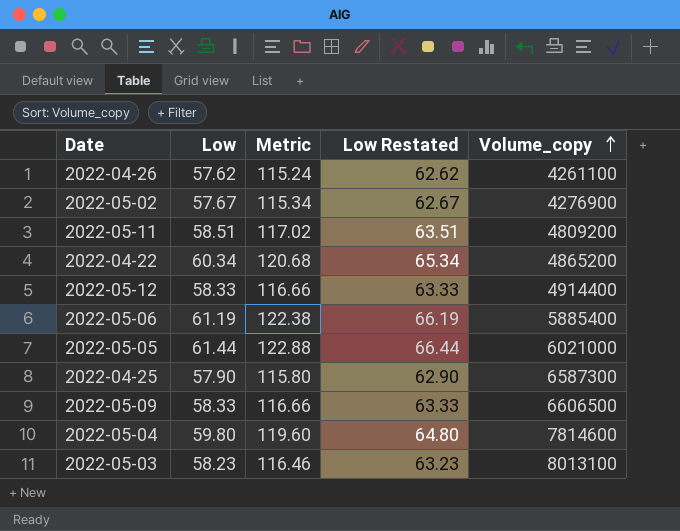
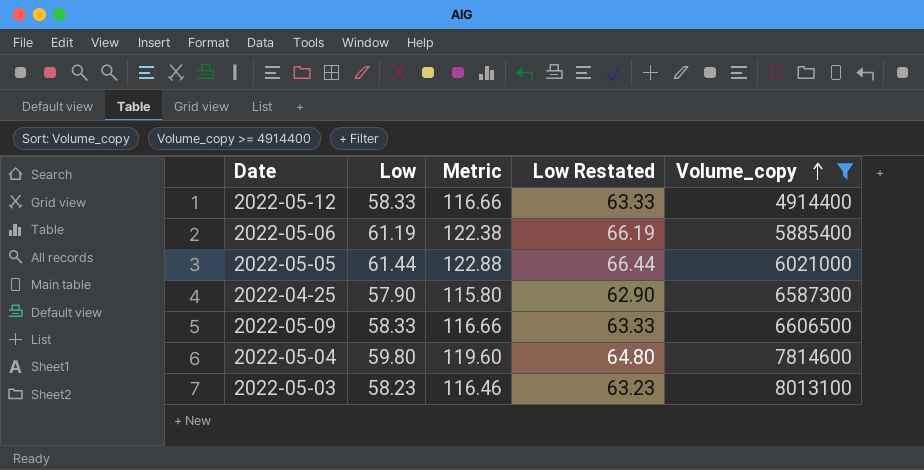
filter: none -> Volume_copy >= 4914400

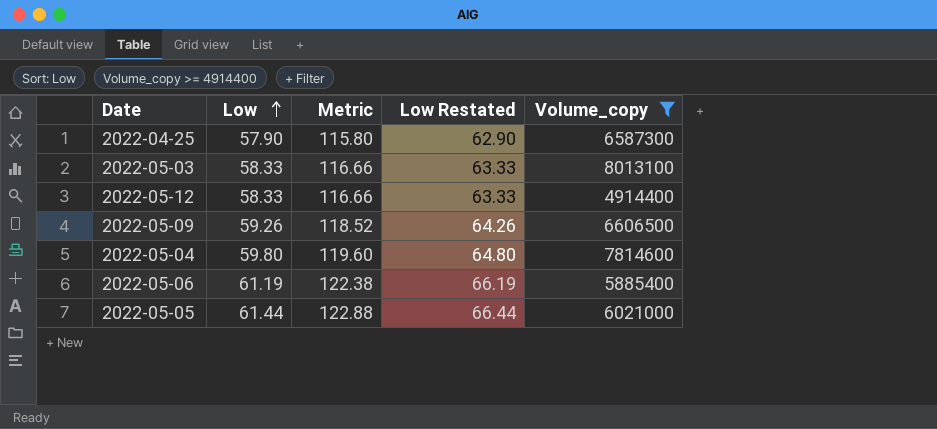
row order: Volume_copy ascending -> Low ascending
2022-05-03 | Low: 58.23 -> 58.33
2022-05-03 | Metric: 116.46 -> 116.66
2022-05-03 | Low Restated: 63.23 -> 63.33
2022-05-09 | Low: 58.33 -> 59.26
2022-05-09 | Metric: 116.66 -> 118.52
2022-05-09 | Low Restated: 63.33 -> 64.26

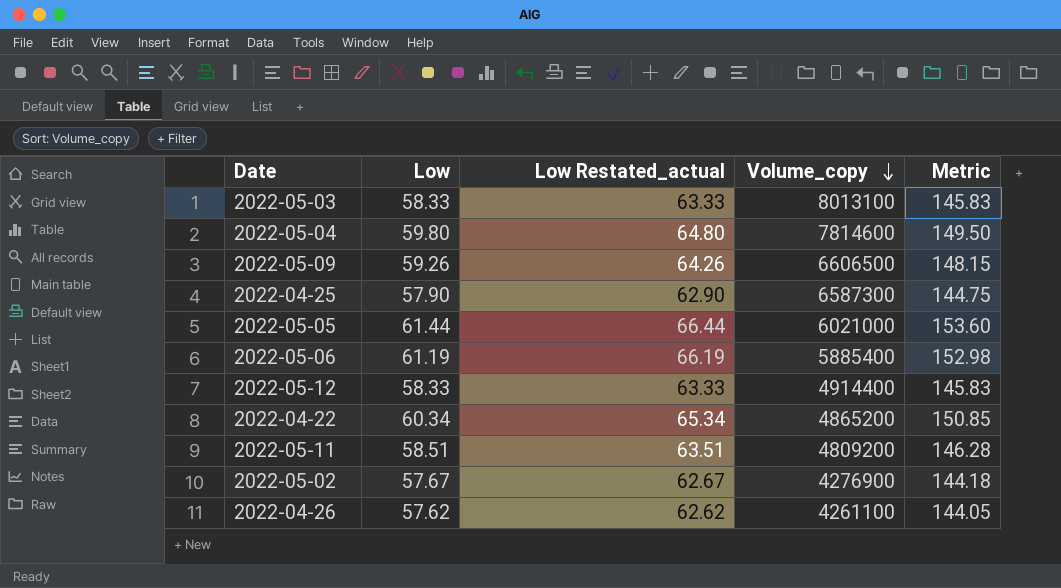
filter: Volume_copy >= 4914400 -> none
row order: Low ascending -> Volume_copy descending
column name: Low Restated -> Low Restated_actual
column Metric | formula: [Low] * 2 -> [Low] * 2.5
column Metric | position: 3 -> 5

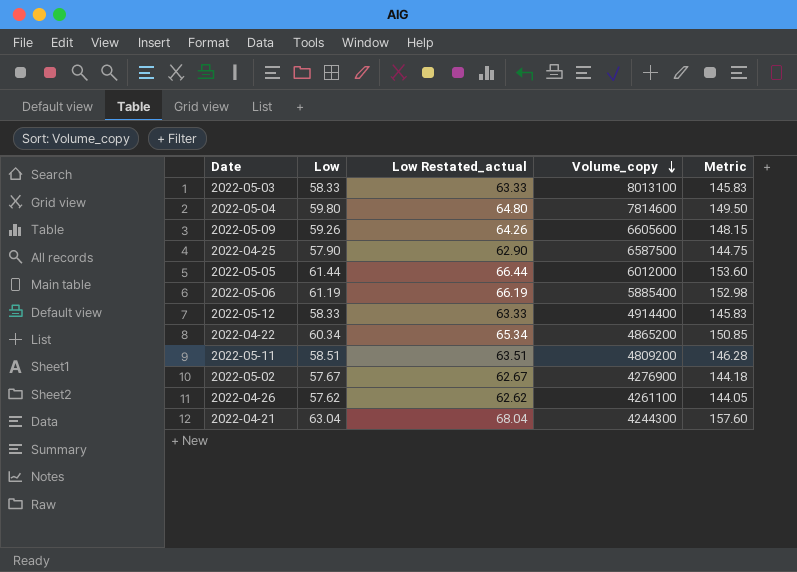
2022-05-09 | Volume_copy: 6606500 -> 6605600
2022-04-25 | Volume_copy: 6587300 -> 6587500
2022-05-05 | Volume_copy: 6021000 -> 6012000
row 2022-04-21: none -> 63.04 | 68.04 | 4244300 | 157.60

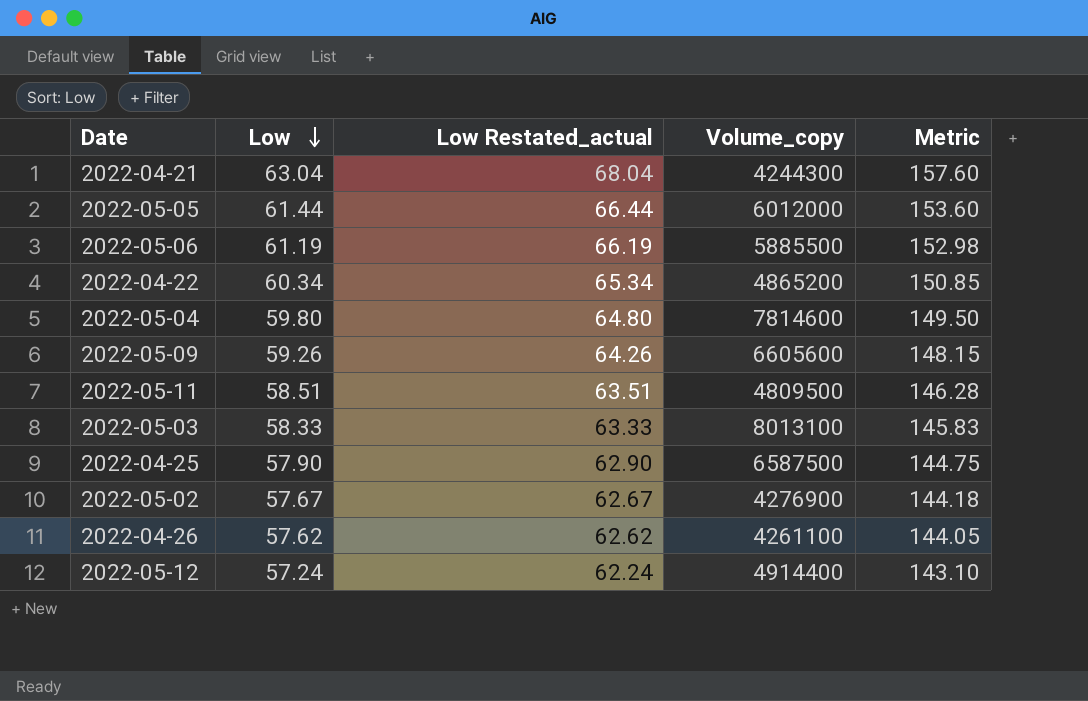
row order: Volume_copy descending -> Low descending
2022-05-06 | Volume_copy: 5885400 -> 5885500
2022-05-11 | Volume_copy: 4809200 -> 4809500
2022-05-12 | Low: 58.33 -> 57.24
2022-05-12 | Low Restated_actual: 63.33 -> 62.24
2022-05-12 | Metric: 145.83 -> 143.10

